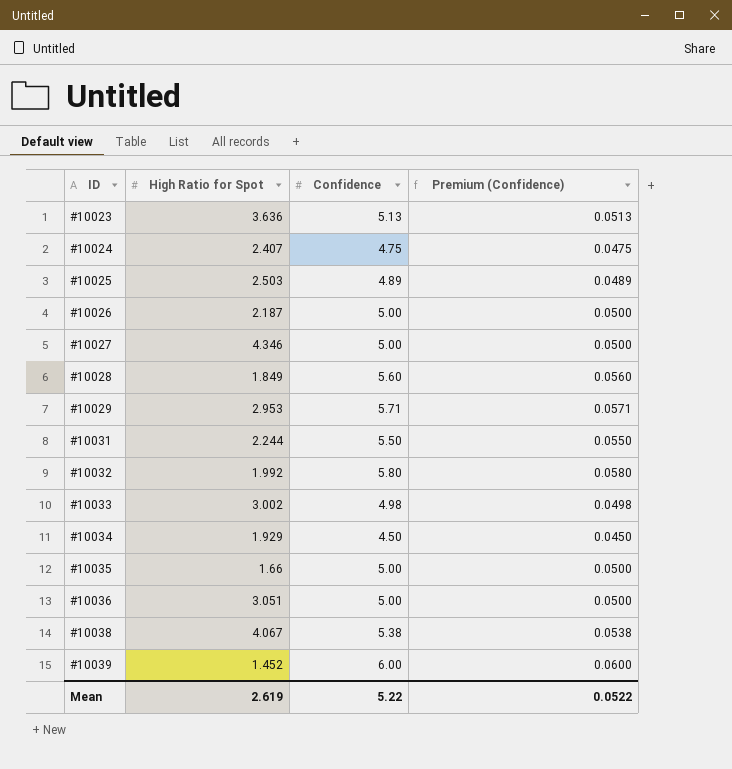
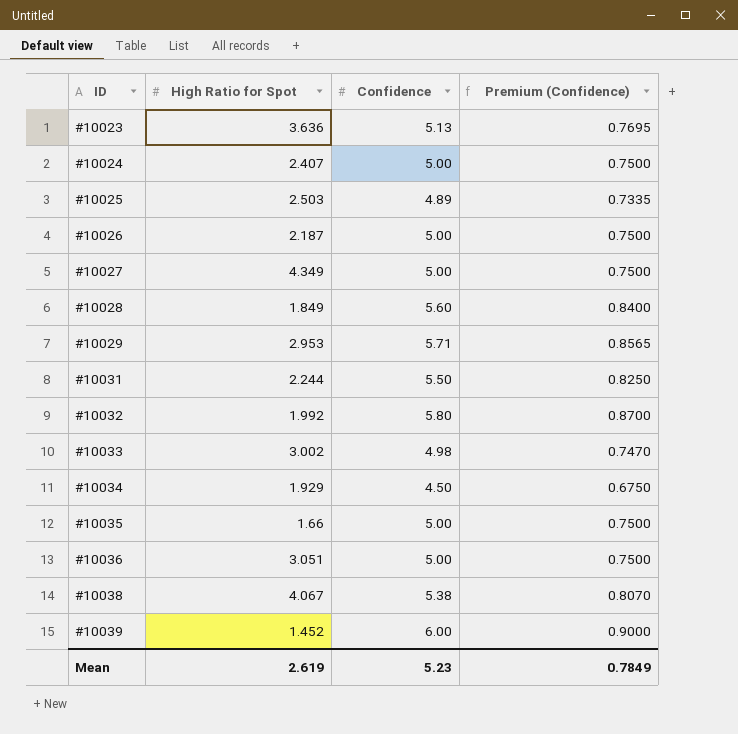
column Premium (Confidence) | formula: [Confidence] * 0.01 -> [Confidence] * 0.15
#10024 | Confidence: 4.75 -> 5.00
#10027 | High Ratio for Spot: 4.346 -> 4.349
Mean | Confidence: 5.22 -> 5.23
Mean | Premium (Confidence): 0.0522 -> 0.7849

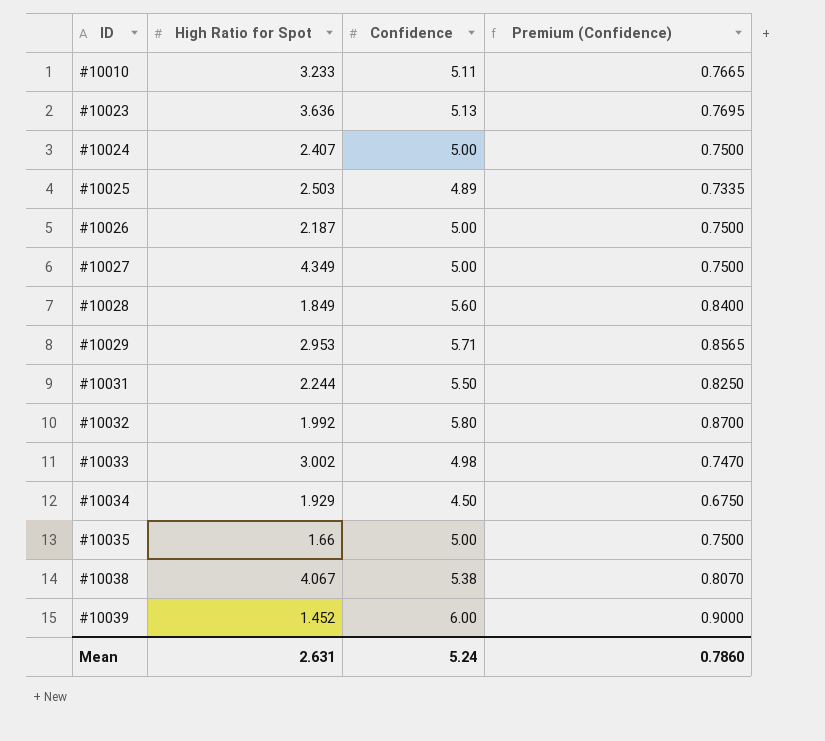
row #10036: 3.051 | 5.00 | 0.7500 -> none
row #10010: none -> 3.233 | 5.11 | 0.7665
Mean | High Ratio for Spot: 2.619 -> 2.631
Mean | Confidence: 5.23 -> 5.24
Mean | Premium (Confidence): 0.7849 -> 0.7860

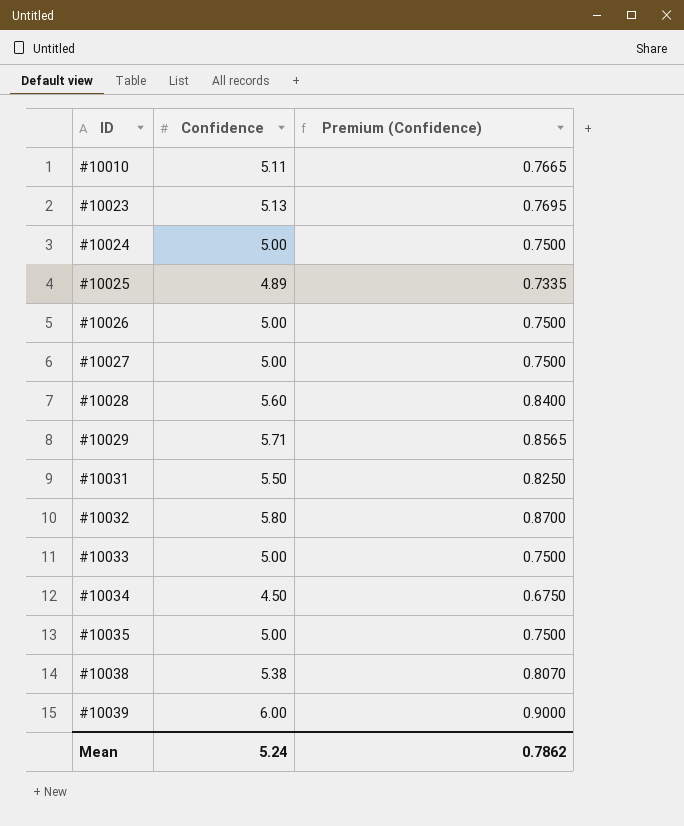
column High Ratio for Spot | position: 2 -> none
#10033 | Confidence: 4.98 -> 5.00
#10033 | Premium (Confidence): 0.7470 -> 0.7500
Mean | Premium (Confidence): 0.7860 -> 0.7862

